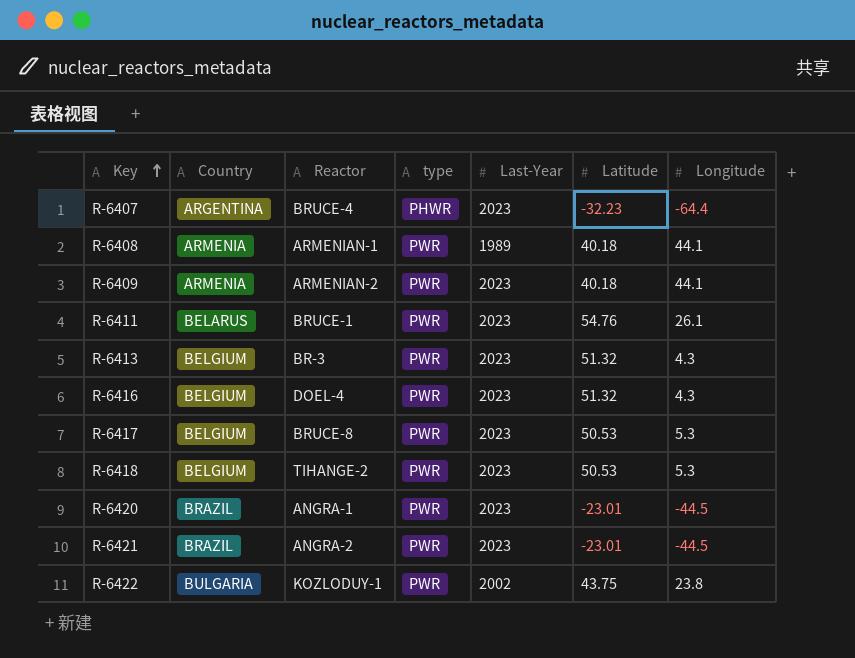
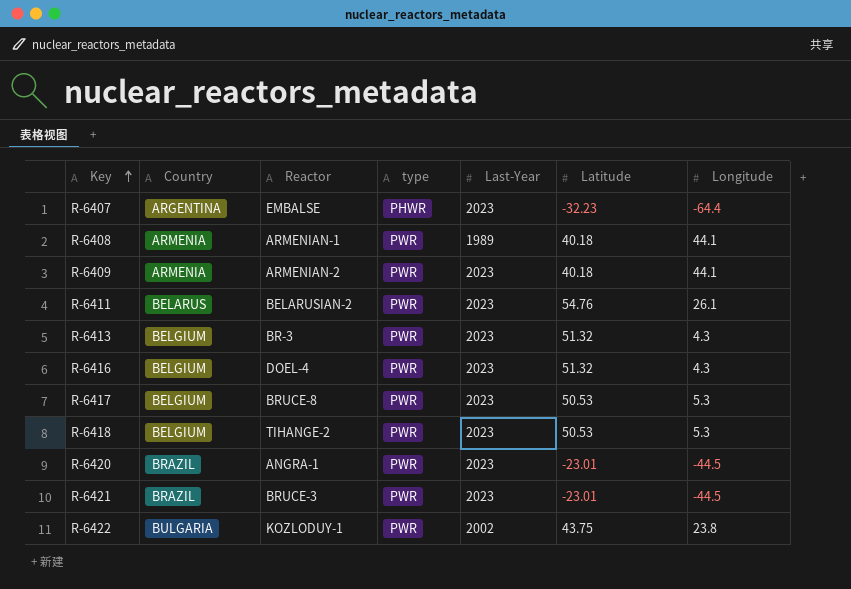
R-6407 | Reactor: BRUCE-4 -> EMBALSE
R-6411 | Reactor: BRUCE-1 -> BELARUSIAN-2
R-6421 | Reactor: ANGRA-2 -> BRUCE-3

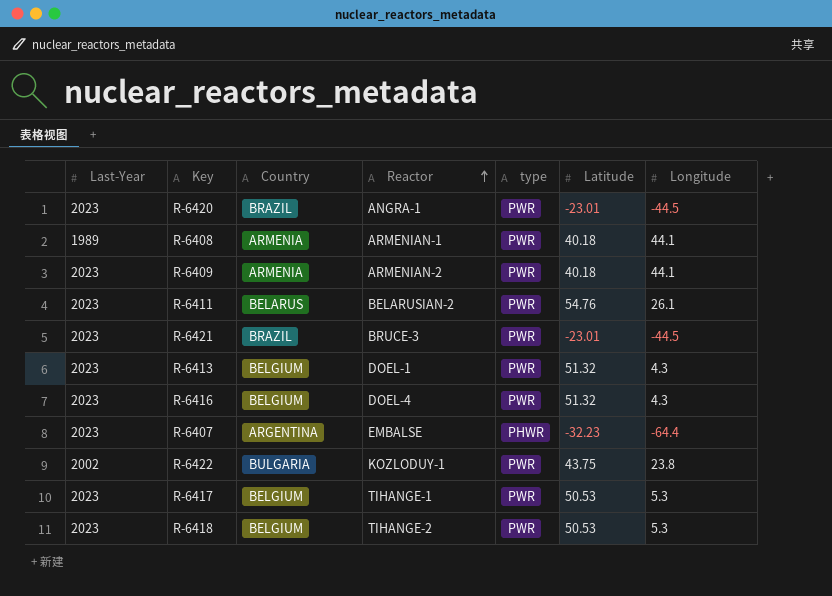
row order: Key ascending -> Reactor ascending
column Last-Year | position: 5 -> 1
R-6413 | Reactor: BR-3 -> DOEL-1
R-6417 | Reactor: BRUCE-8 -> TIHANGE-1

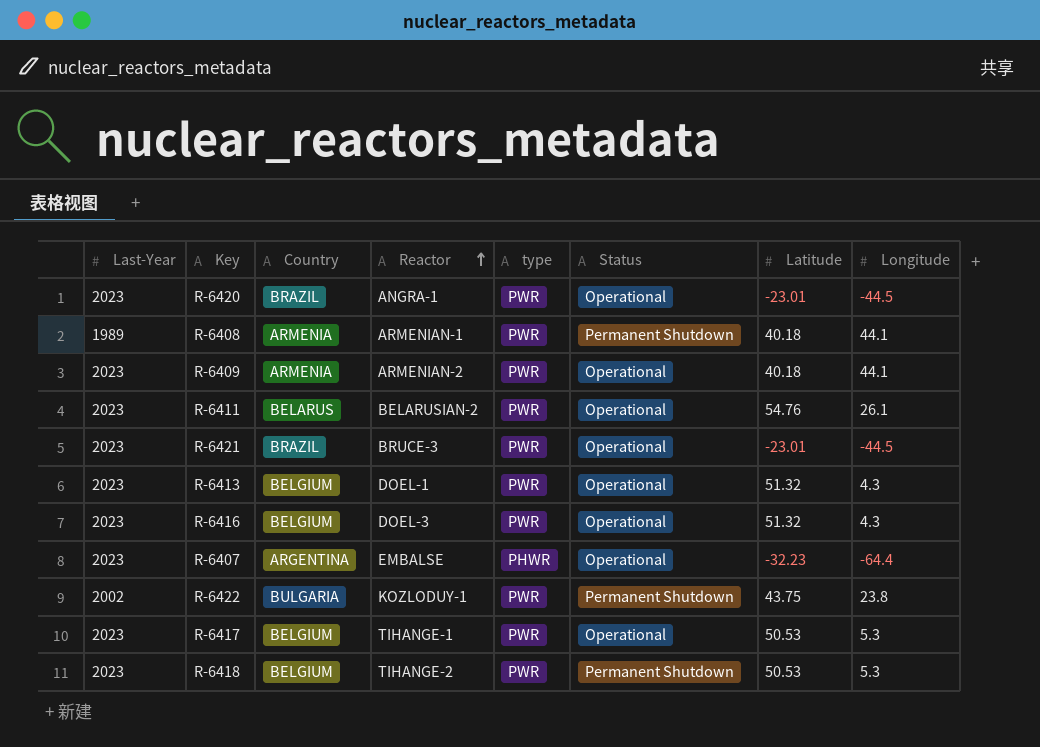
column Status | position: none -> 6
R-6416 | Reactor: DOEL-4 -> DOEL-3

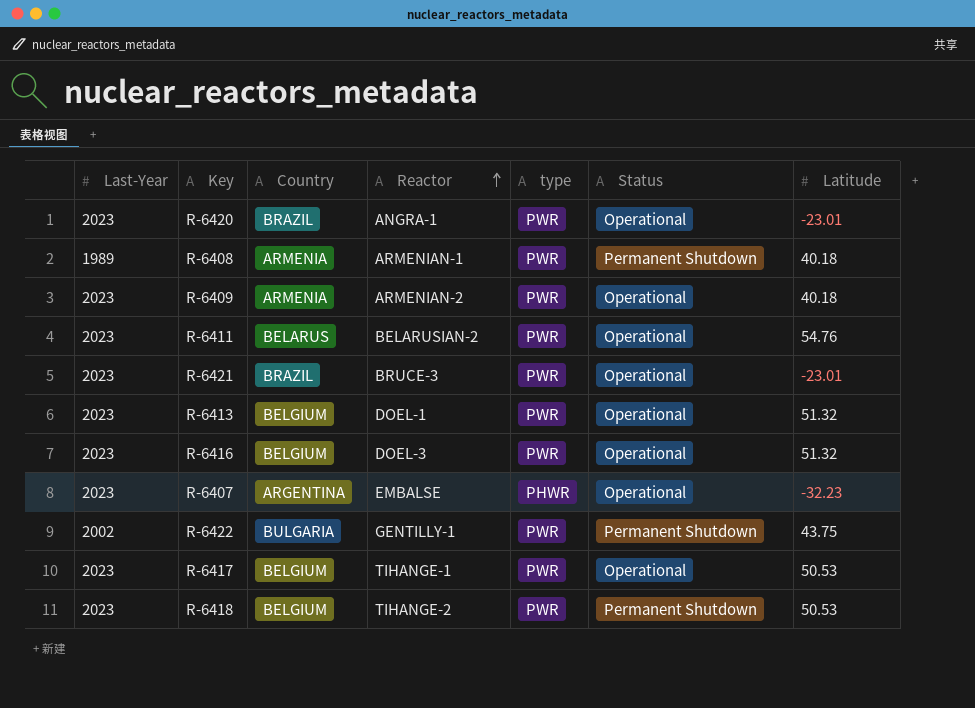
column Longitude | position: 8 -> none
R-6422 | Reactor: KOZLODUY-1 -> GENTILLY-1

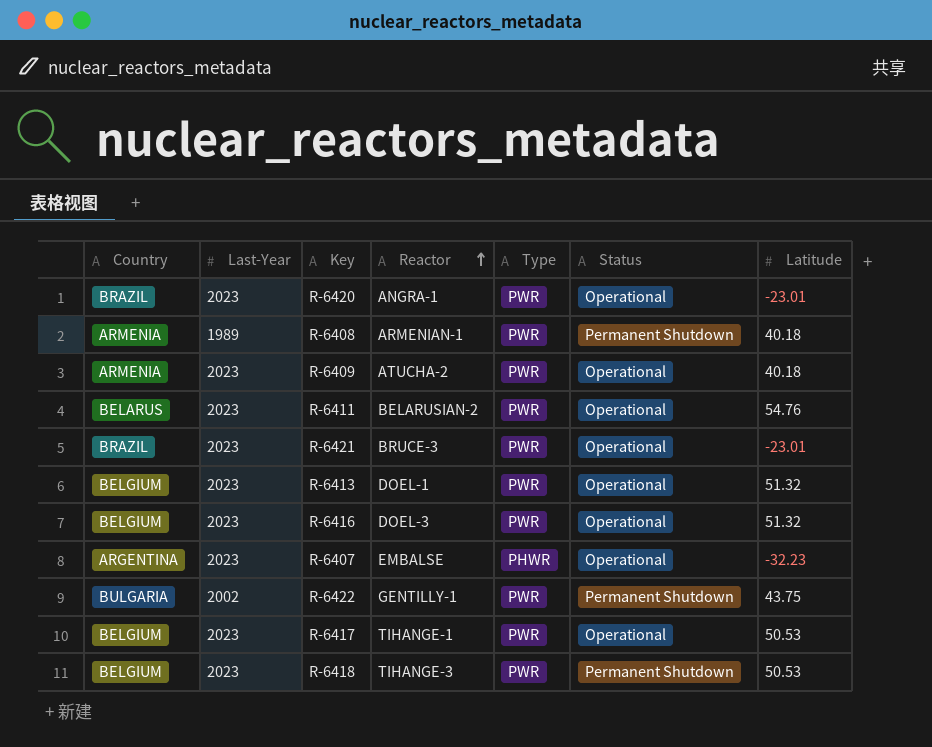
column Country | position: 3 -> 1
column name: type -> Type
R-6409 | Reactor: ARMENIAN-2 -> ATUCHA-2
R-6418 | Reactor: TIHANGE-2 -> TIHANGE-3

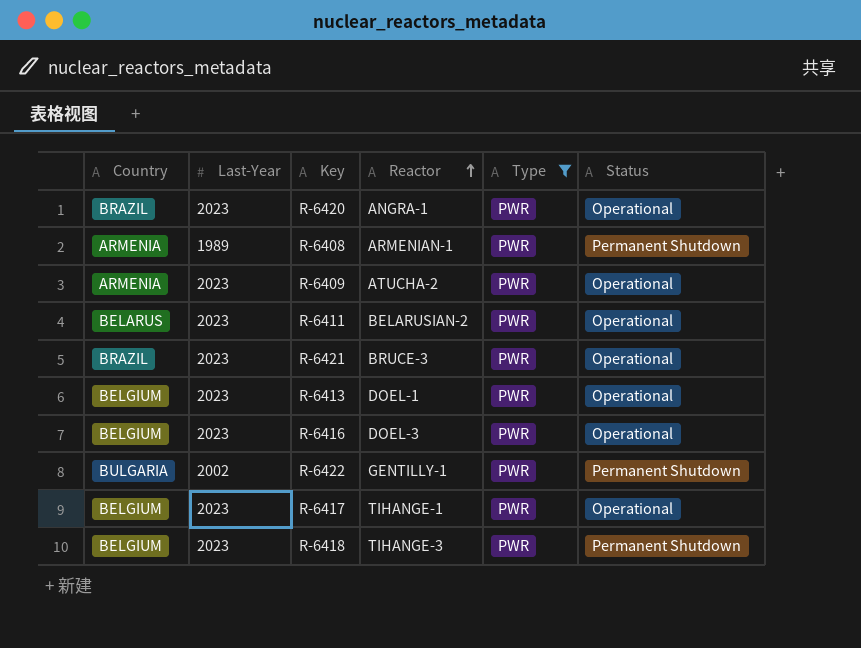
filter: none -> Type = PWR
column Latitude | position: 7 -> none

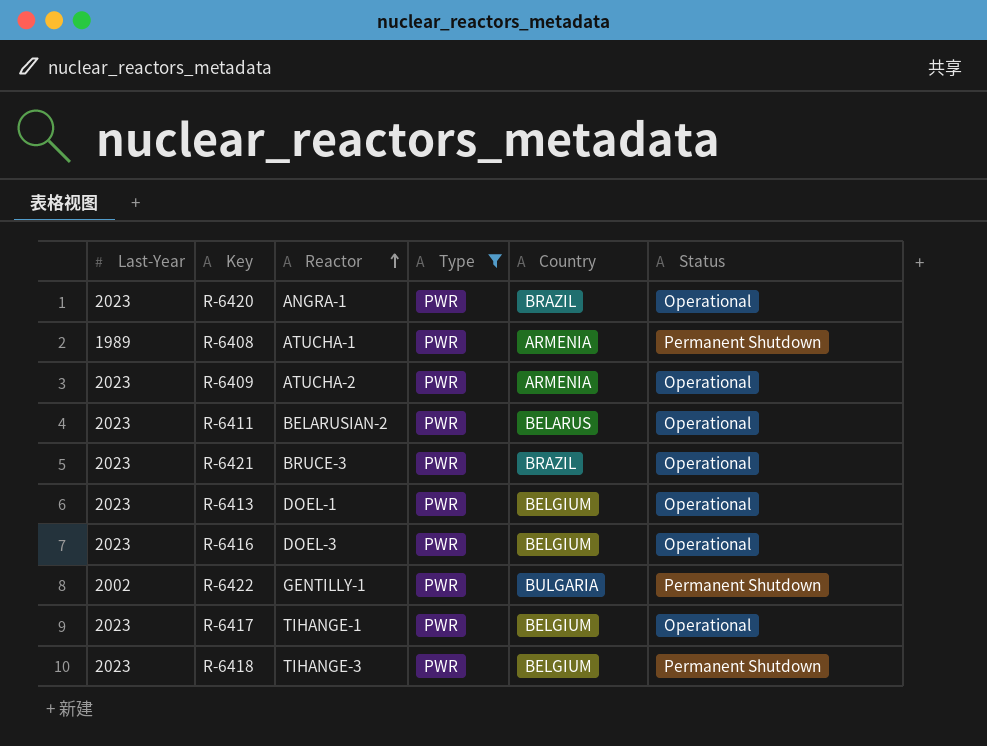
column Country | position: 1 -> 5
R-6408 | Reactor: ARMENIAN-1 -> ATUCHA-1

